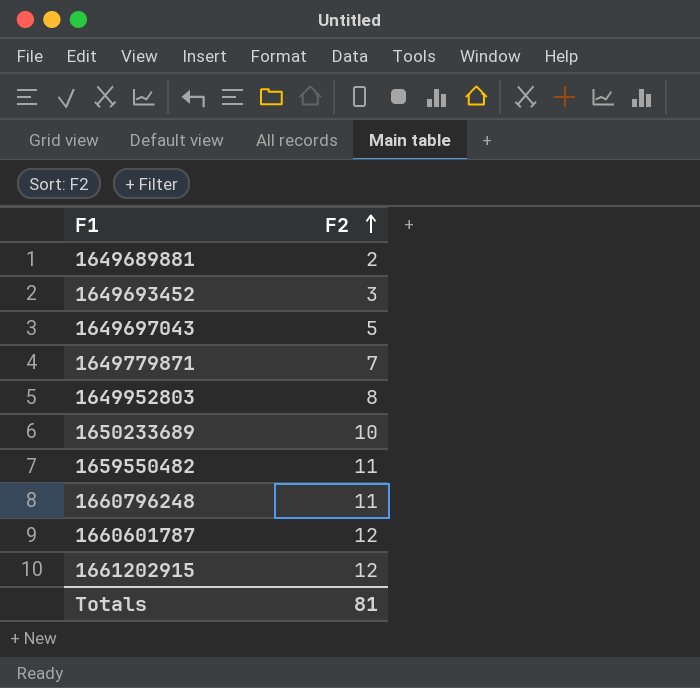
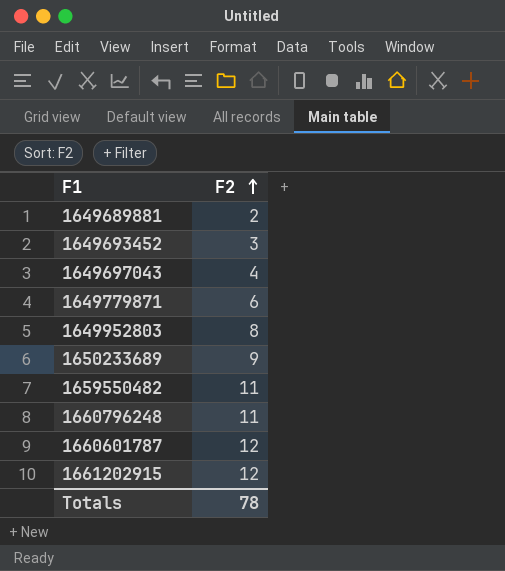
1649697043 | F2: 5 -> 4
1649779871 | F2: 7 -> 6
1650233689 | F2: 10 -> 9
Totals | F2: 81 -> 78

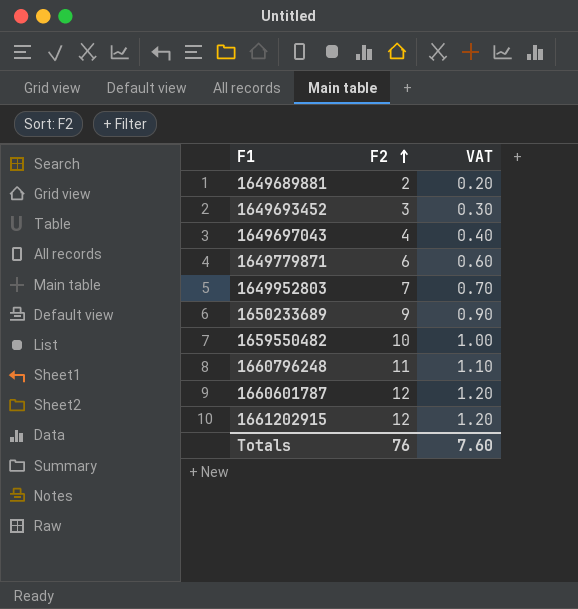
column VAT | formula: none -> [F2] * 0.1
1649952803 | F2: 8 -> 7
1659550482 | F2: 11 -> 10
Totals | F2: 78 -> 76

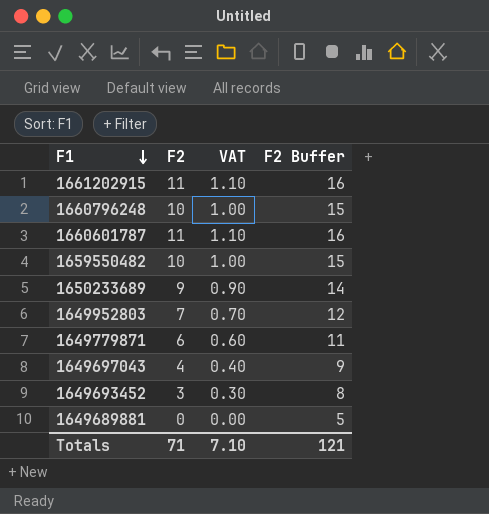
row order: F2 ascending -> F1 descending
column F2 Buffer | formula: none -> [F2] + 5
1661202915 | F2: 12 -> 11
1661202915 | VAT: 1.20 -> 1.10
1660796248 | F2: 11 -> 10
1660796248 | VAT: 1.10 -> 1.00
1660601787 | F2: 12 -> 11
1660601787 | VAT: 1.20 -> 1.10
1649689881 | F2: 2 -> 0
1649689881 | VAT: 0.20 -> 0.00
Totals | F2: 76 -> 71
Totals | VAT: 7.60 -> 7.10

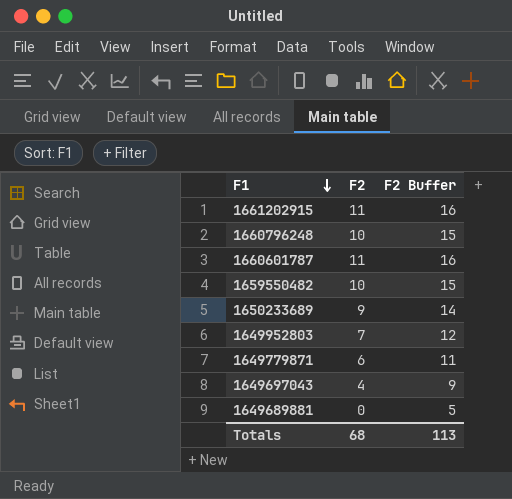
column VAT | formula: [F2] * 0.1 -> none
row 1649693452: 3 | 0.30 | 8 -> none
Totals | F2: 71 -> 68
Totals | F2 Buffer: 121 -> 113

